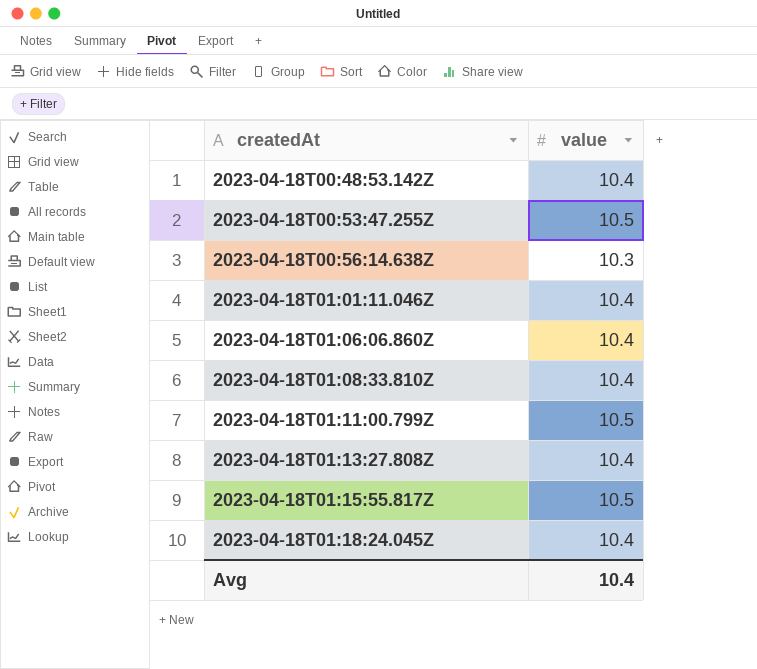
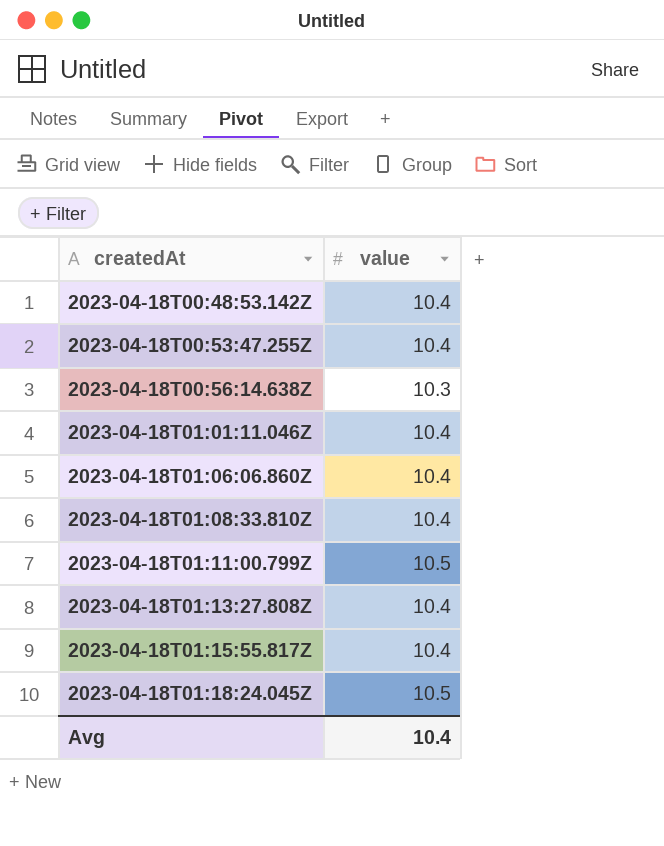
2023-04-18T00:53:47.255Z | value: 10.5 -> 10.4
2023-04-18T01:15:55.817Z | value: 10.5 -> 10.4
2023-04-18T01:18:24.045Z | value: 10.4 -> 10.5

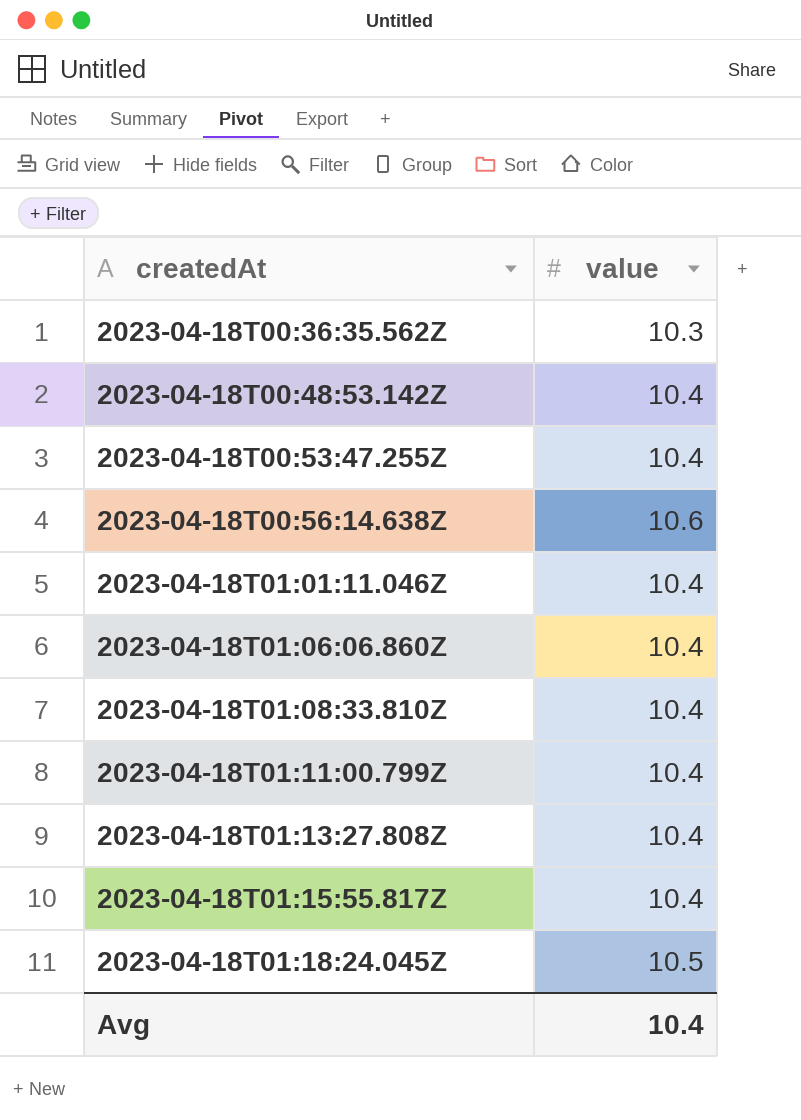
row 2023-04-18T00:36:35.562Z: none -> 10.3
2023-04-18T00:56:14.638Z | value: 10.3 -> 10.6
2023-04-18T01:11:00.799Z | value: 10.5 -> 10.4

